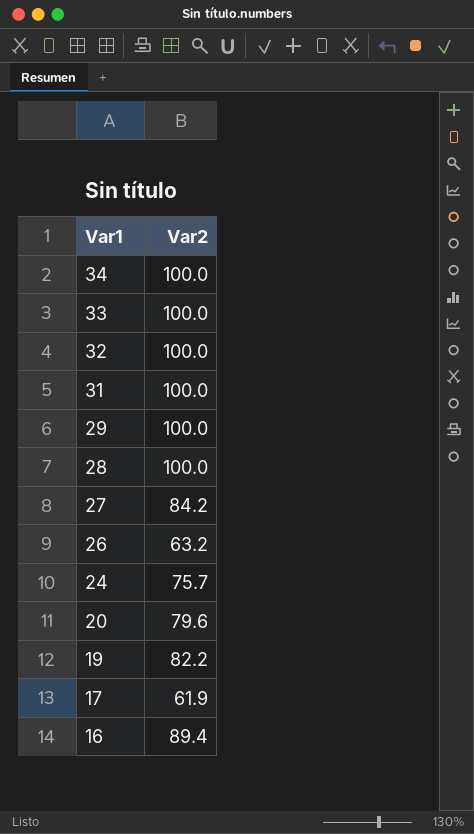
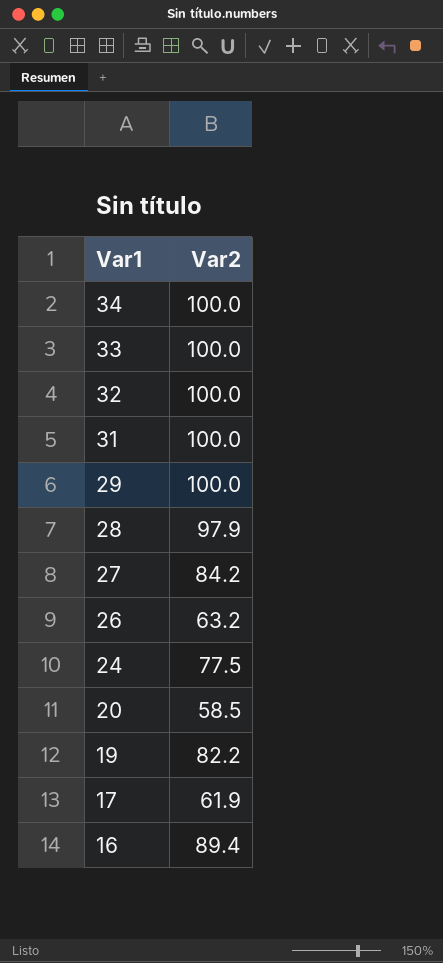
28 | Var2: 100.0 -> 97.9
24 | Var2: 75.7 -> 77.5
20 | Var2: 79.6 -> 58.5

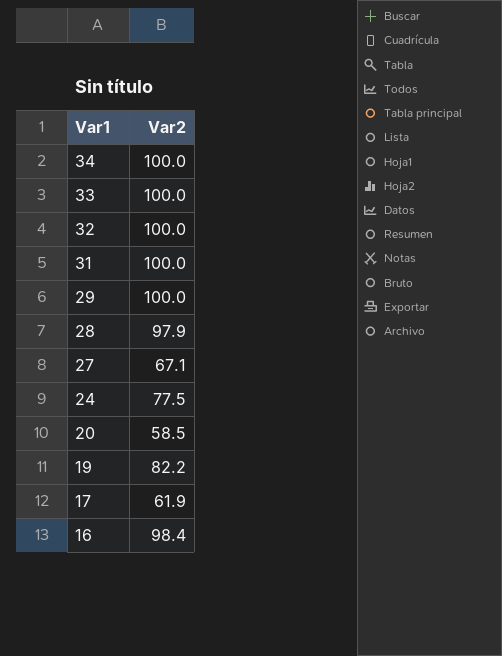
row 26: 63.2 -> none
27 | Var2: 84.2 -> 67.1
16 | Var2: 89.4 -> 98.4

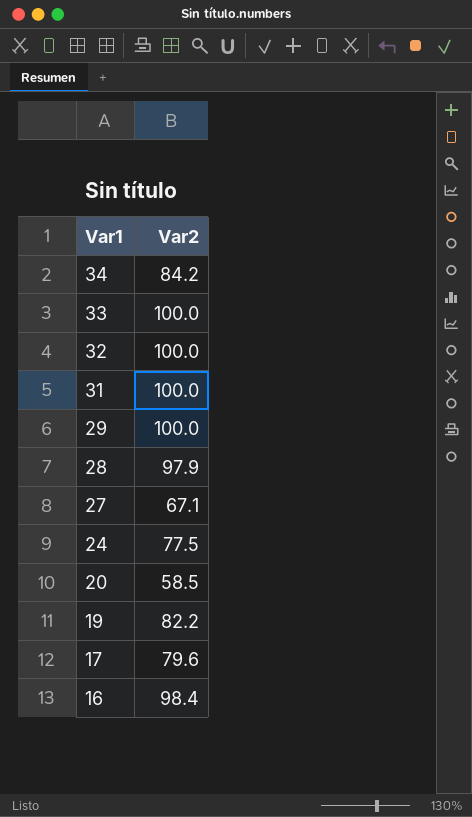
34 | Var2: 100.0 -> 84.2
17 | Var2: 61.9 -> 79.6

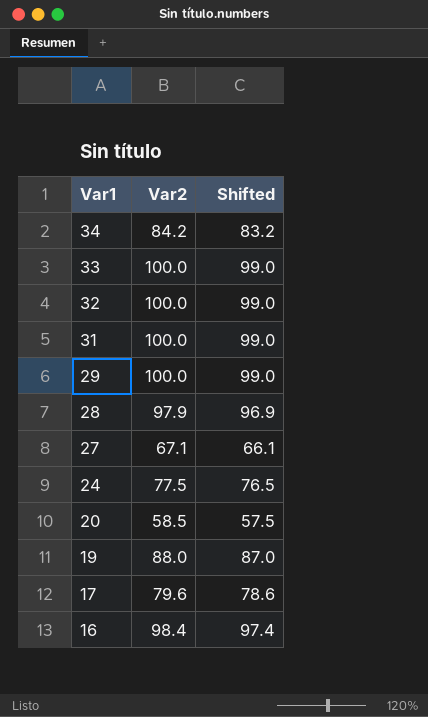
column Shifted | formula: none -> [Var2] - 1
19 | Var2: 82.2 -> 88.0

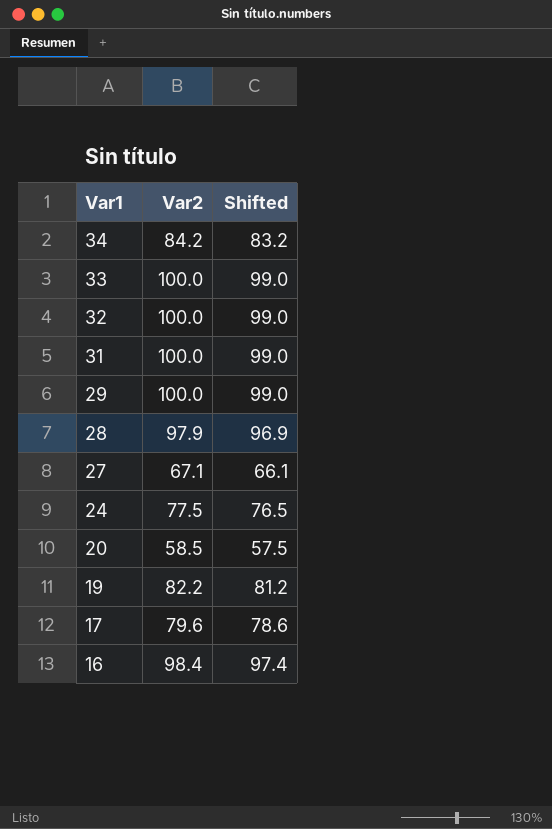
19 | Var2: 88.0 -> 82.2
19 | Shifted: 87.0 -> 81.2

